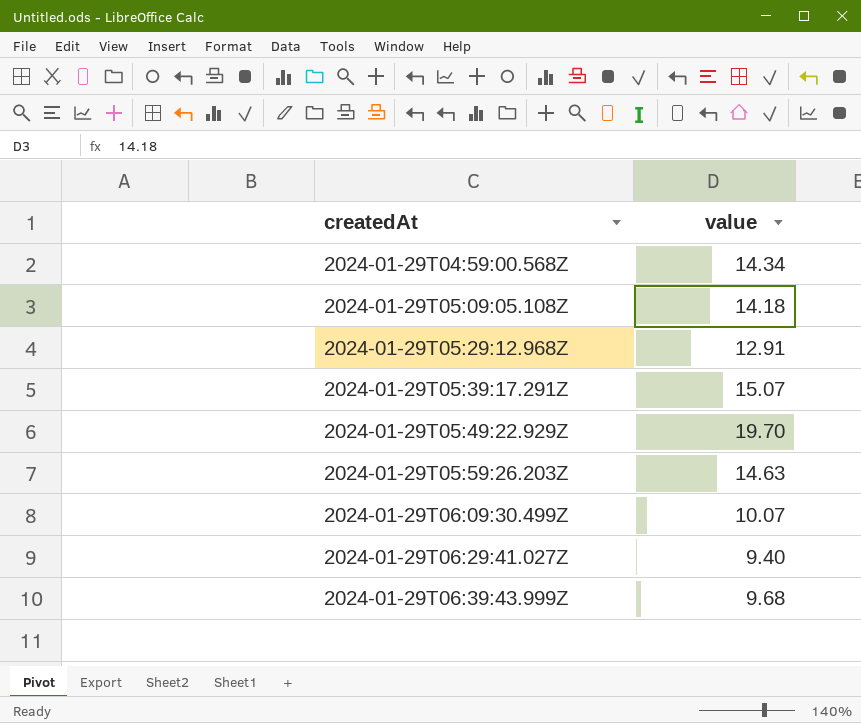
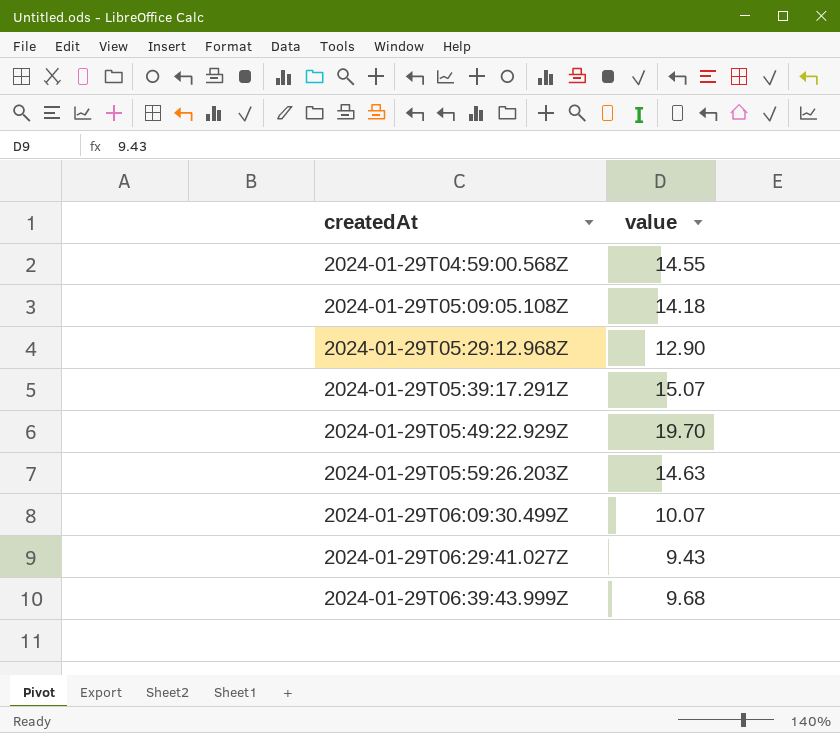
2024-01-29T04:59:00.568Z | value: 14.34 -> 14.55
2024-01-29T05:29:12.968Z | value: 12.91 -> 12.90
2024-01-29T06:29:41.027Z | value: 9.40 -> 9.43

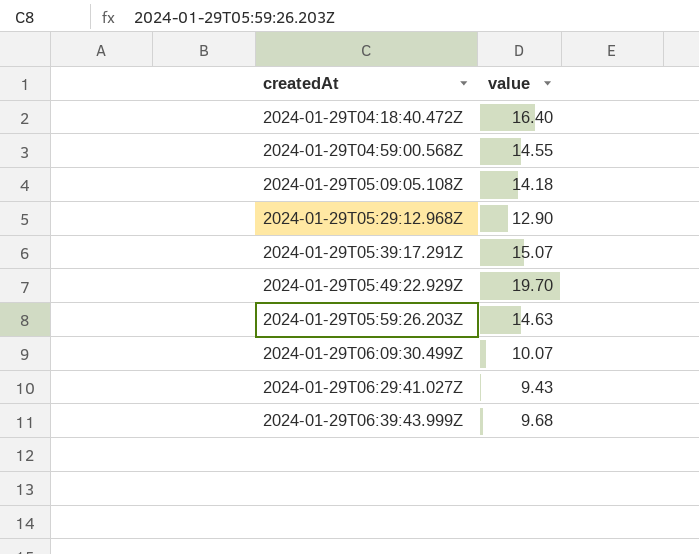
row 2024-01-29T04:18:40.472Z: none -> 16.40

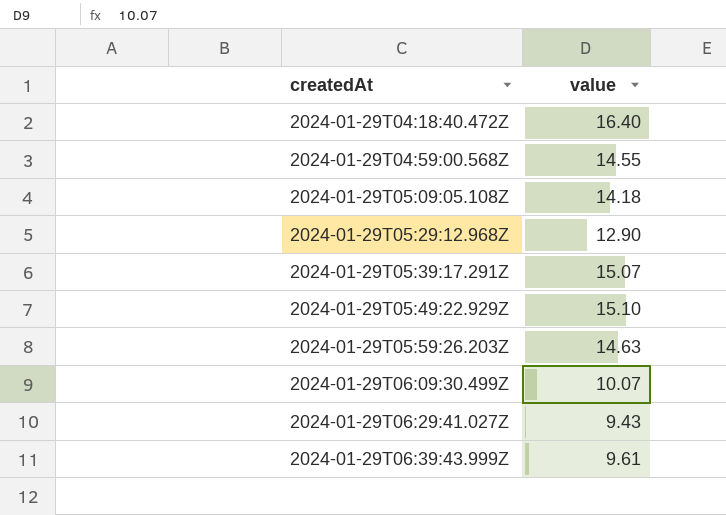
2024-01-29T05:49:22.929Z | value: 19.70 -> 15.10
2024-01-29T06:39:43.999Z | value: 9.68 -> 9.61

